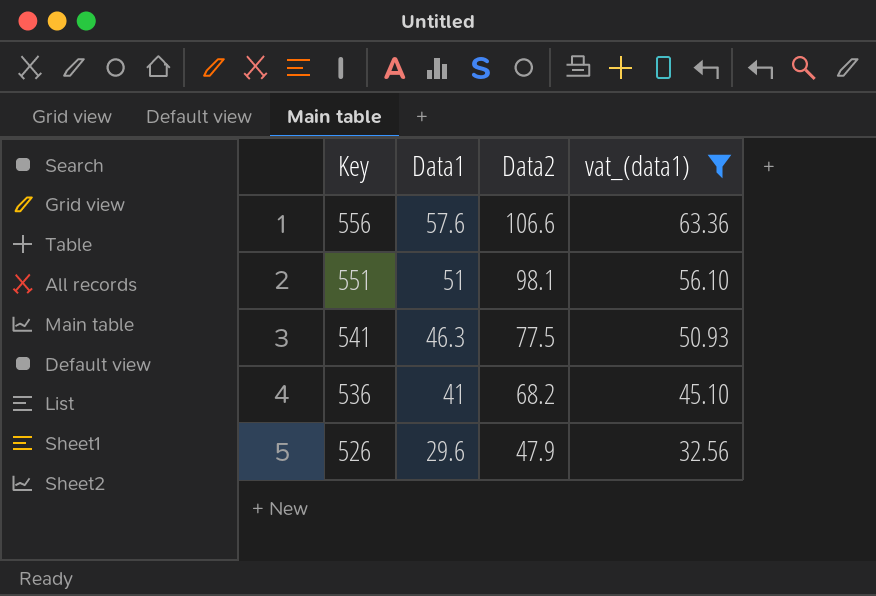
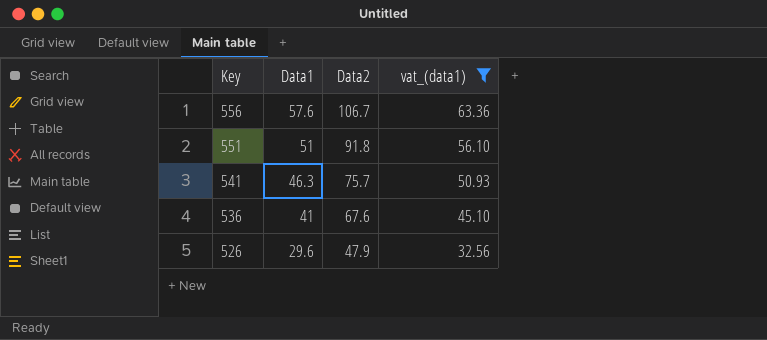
556 | Data2: 106.6 -> 106.7
551 | Data2: 98.1 -> 91.8
541 | Data2: 77.5 -> 75.7
536 | Data2: 68.2 -> 67.6

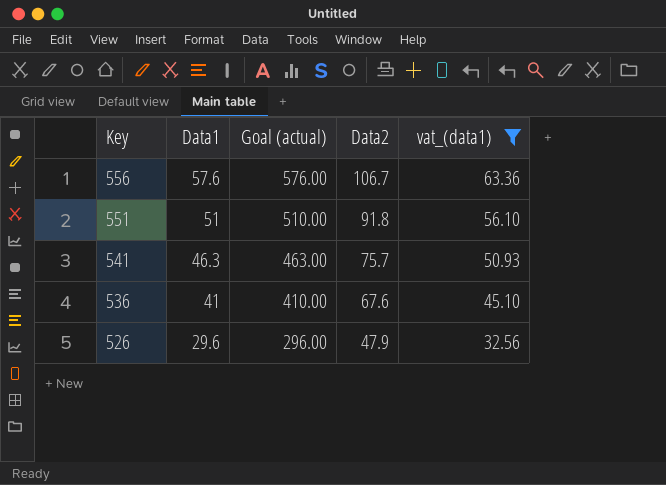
column Goal (actual) | formula: none -> [Data1] * 10

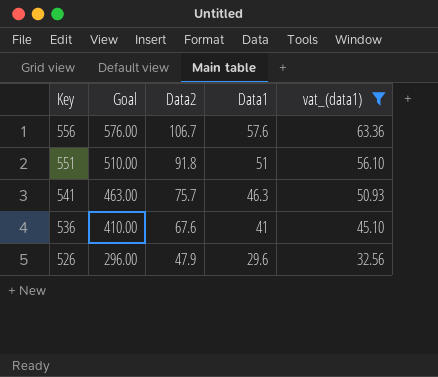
column name: Goal (actual) -> Goal
column Data1 | position: 2 -> 4

